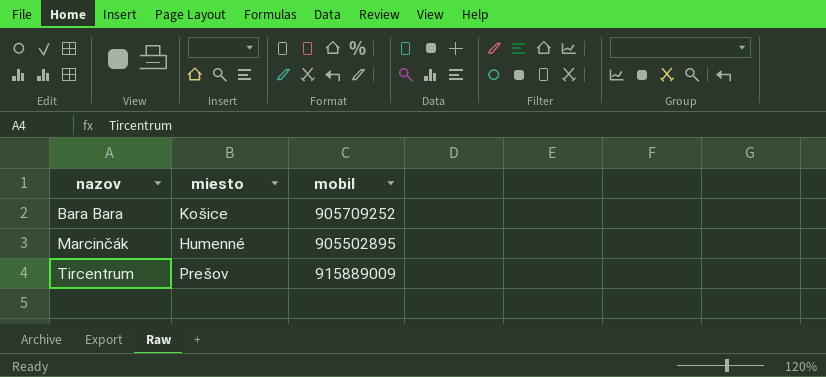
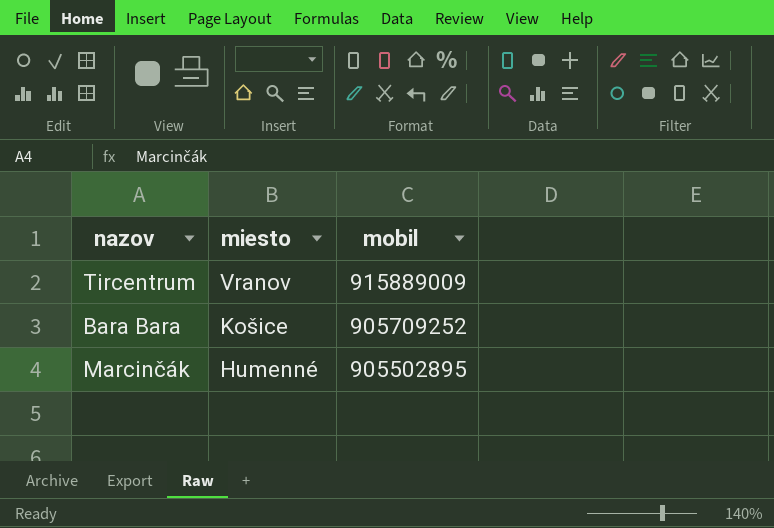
row order: nazov ascending -> miesto descending
Tircentrum | miesto: Prešov -> Vranov

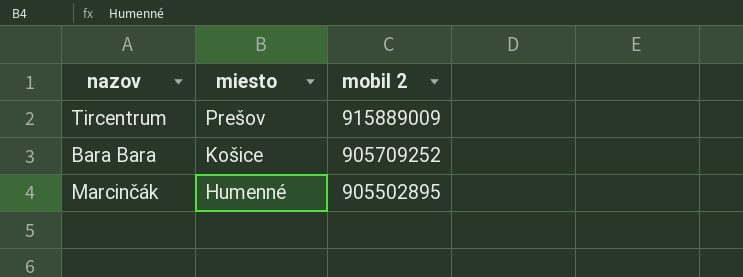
column name: mobil -> mobil 2
Tircentrum | miesto: Vranov -> Prešov

